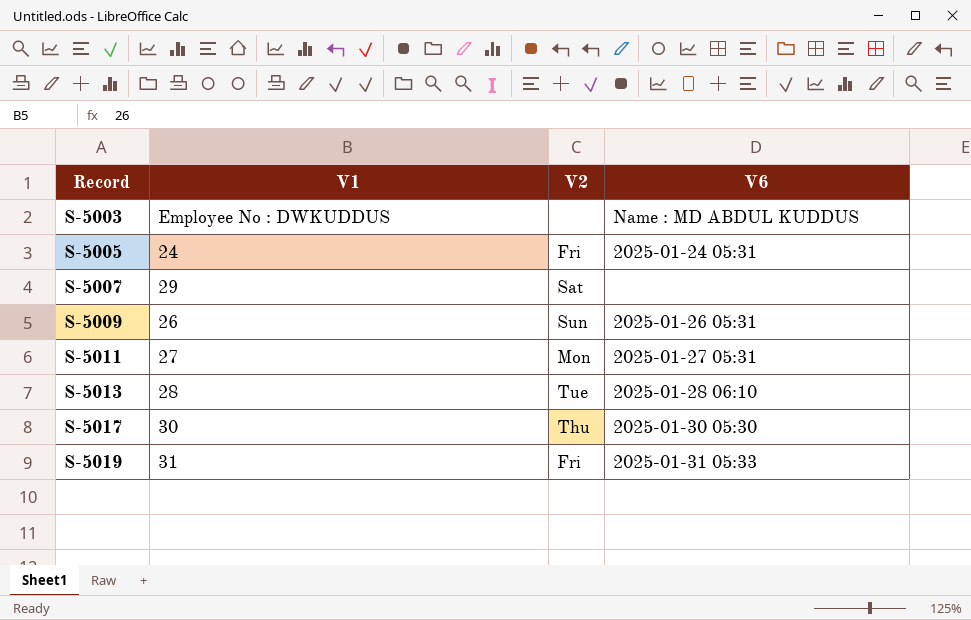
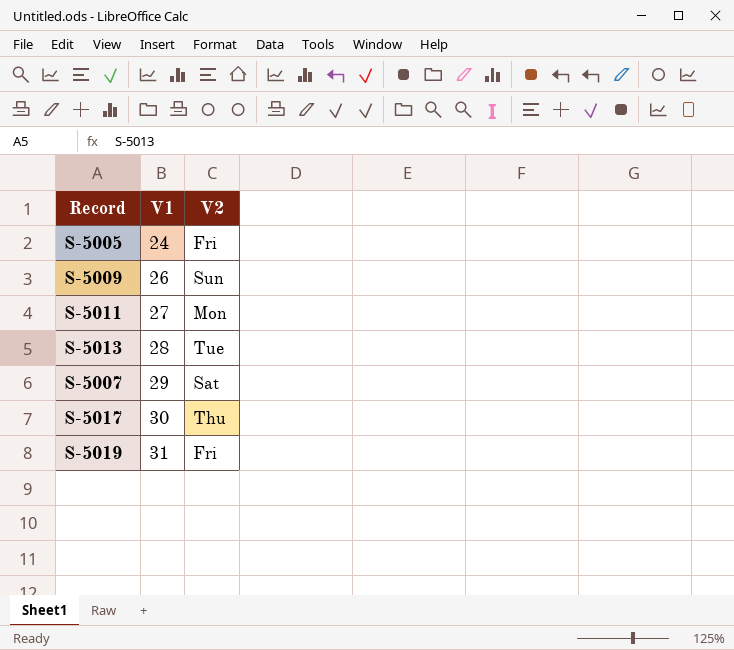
row order: Record ascending -> V1 ascending
column V6 | position: 4 -> none
row S-5003: Employee No : DWKUDDUS | none | Name : MD ABDUL KUDDUS -> none

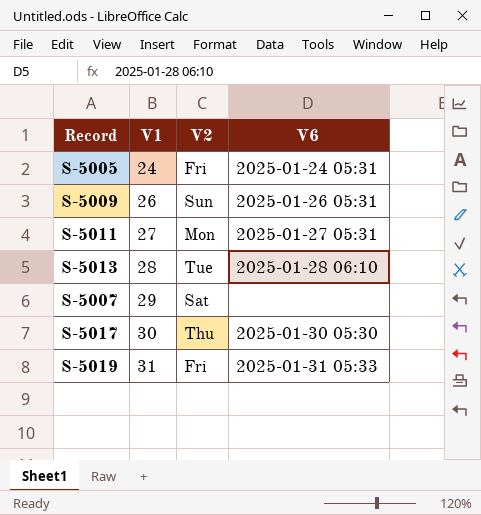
column V6 | position: none -> 4

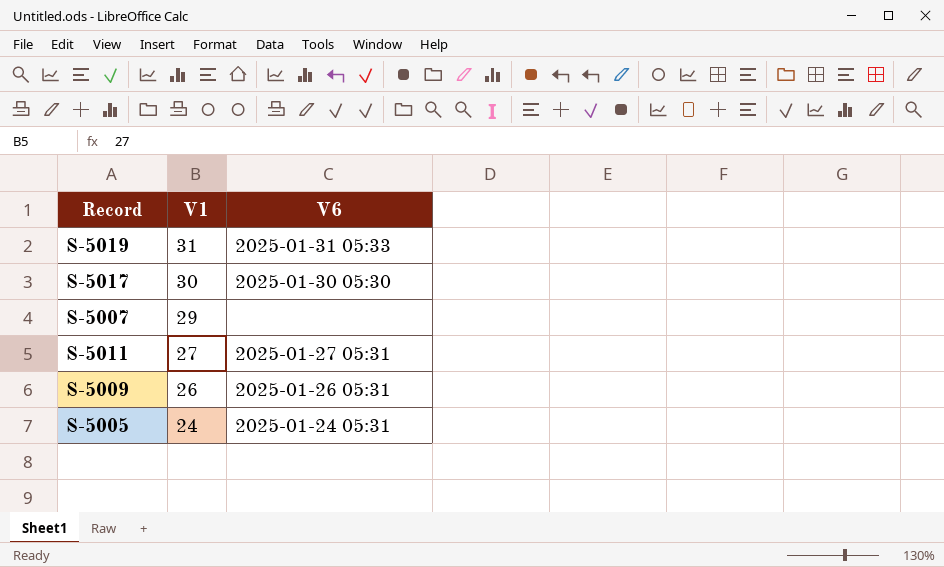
row order: V1 ascending -> V1 descending
column V2 | position: 3 -> none
row S-5013: 28 | Tue | 2025-01-28 06:10 -> none

